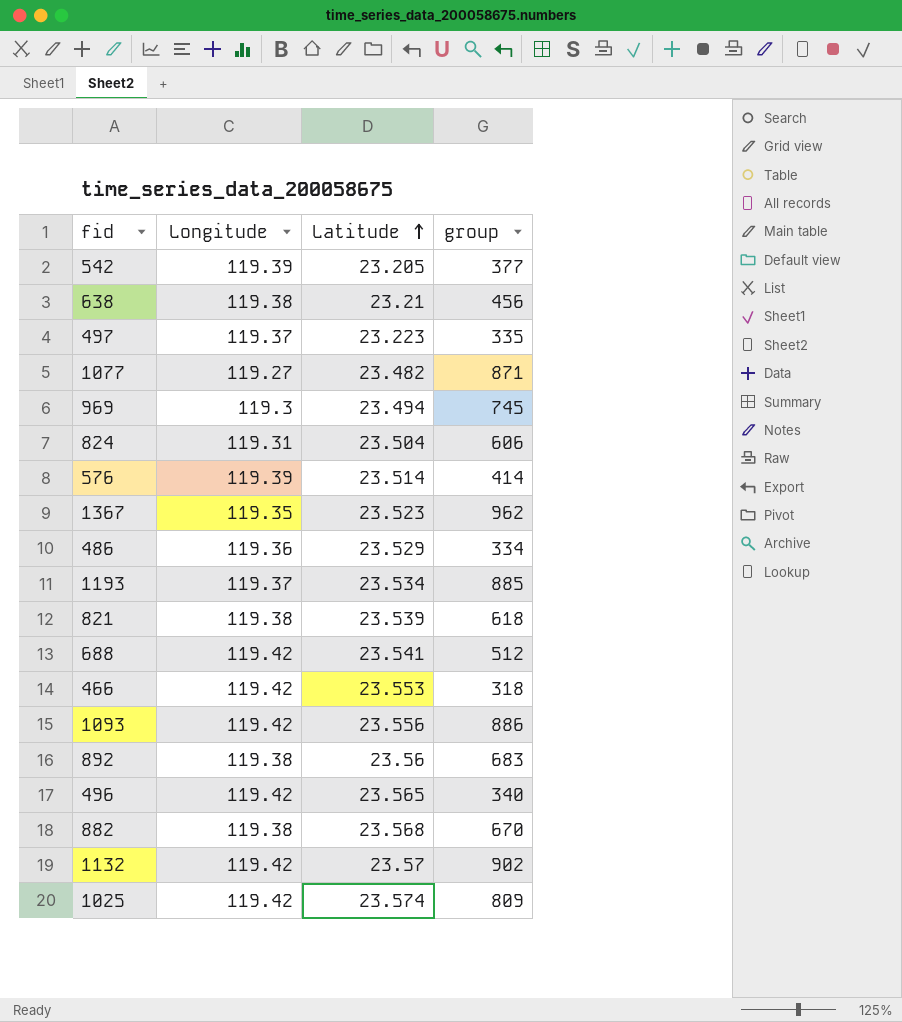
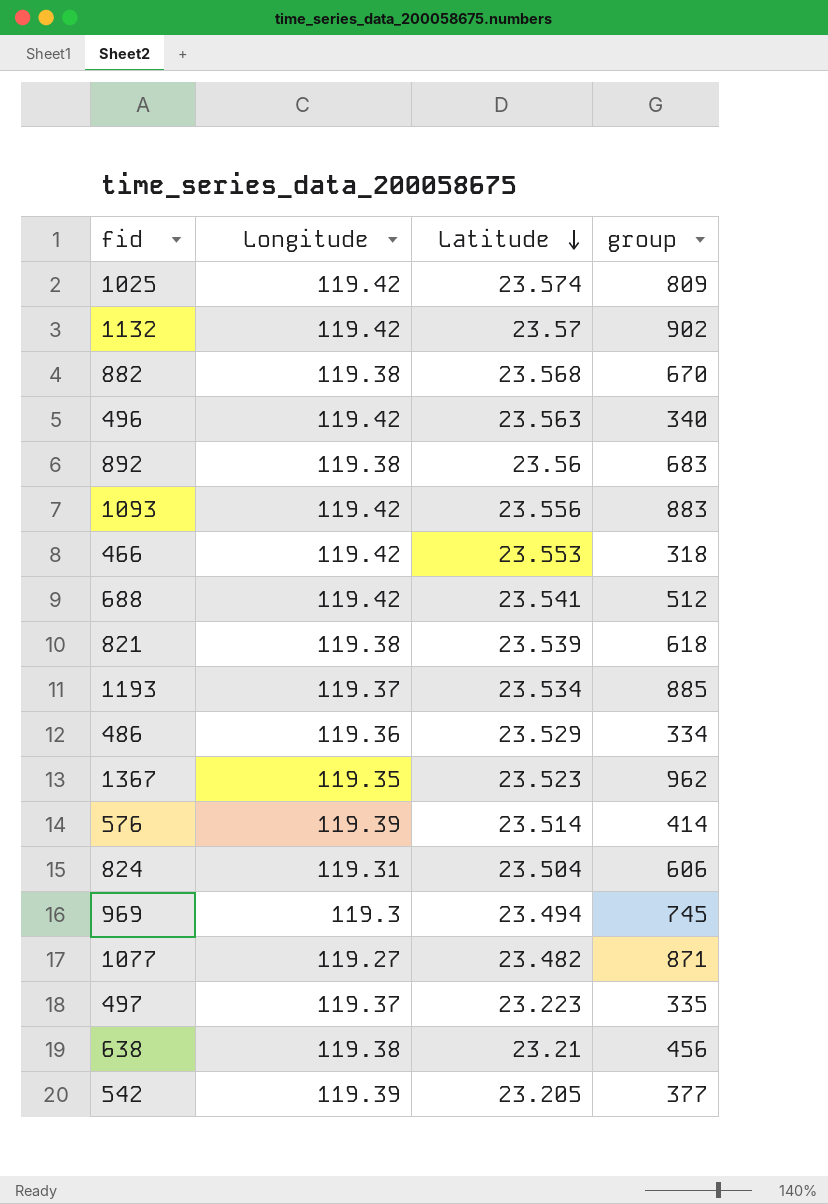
row order: Latitude ascending -> Latitude descending
496 | Latitude: 23.565 -> 23.563
1093 | group: 886 -> 883

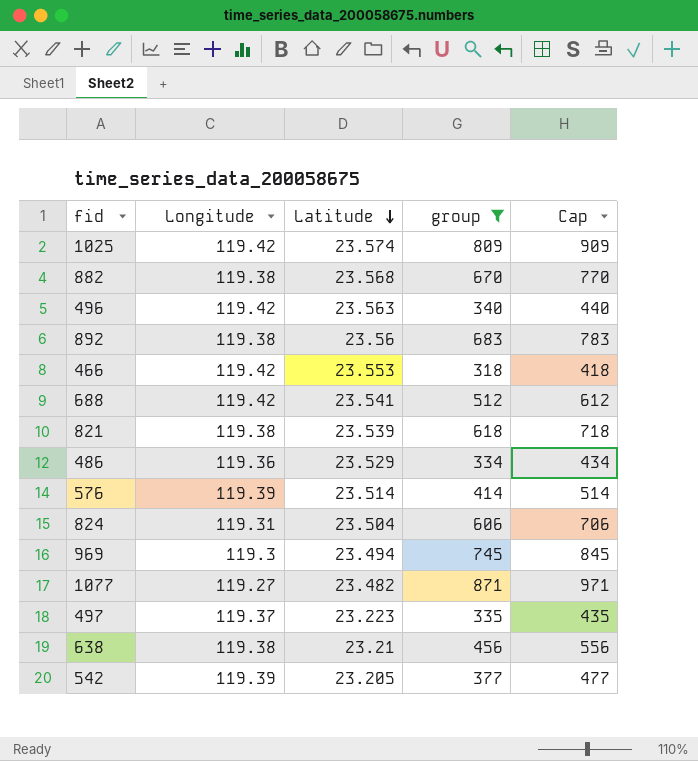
filter: none -> group <= 871
column Cap | formula: none -> [group] + 100

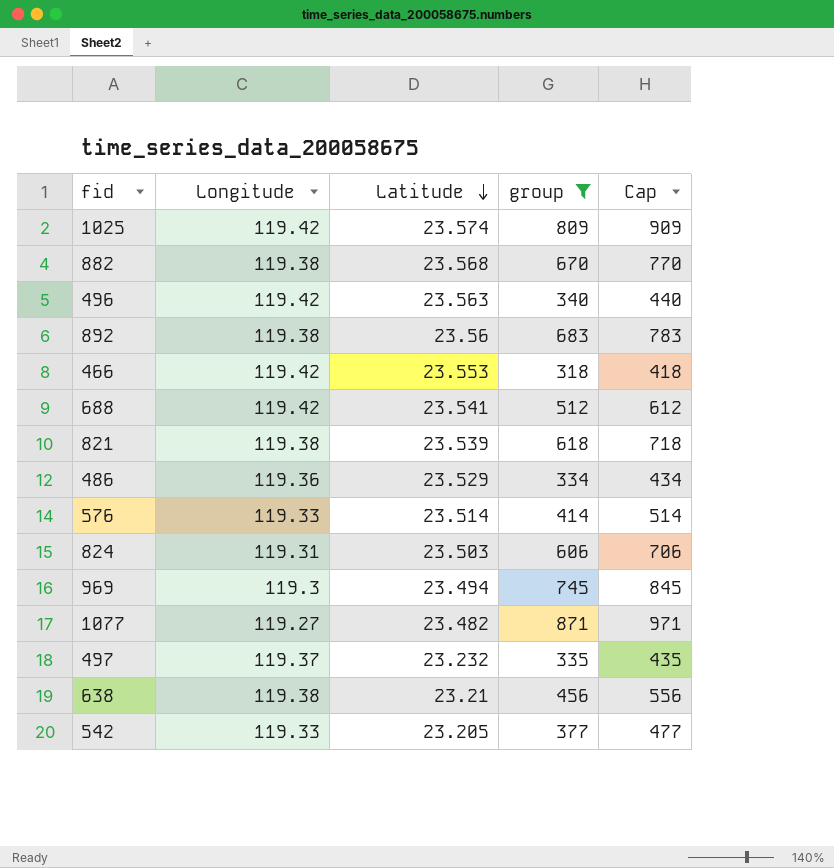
576 | Longitude: 119.39 -> 119.33
824 | Latitude: 23.504 -> 23.503
497 | Latitude: 23.223 -> 23.232
542 | Longitude: 119.39 -> 119.33

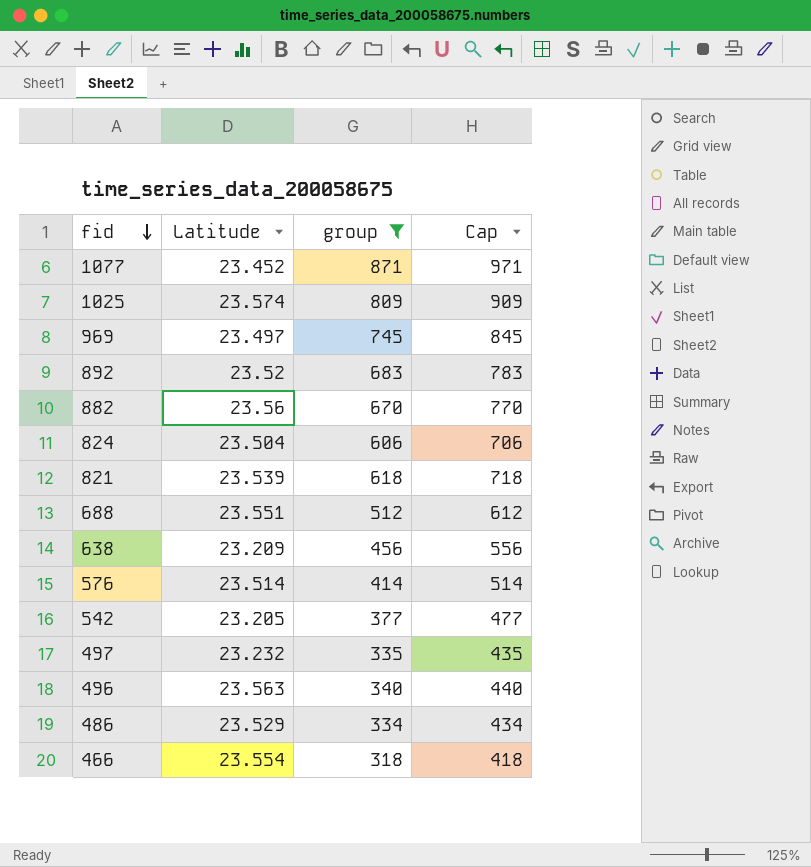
row order: Latitude descending -> fid descending
column Longitude | position: 2 -> none
1077 | Latitude: 23.482 -> 23.452
969 | Latitude: 23.494 -> 23.497
892 | Latitude: 23.56 -> 23.52
882 | Latitude: 23.568 -> 23.56
824 | Latitude: 23.503 -> 23.504
688 | Latitude: 23.541 -> 23.551
638 | Latitude: 23.21 -> 23.209
466 | Latitude: 23.553 -> 23.554

